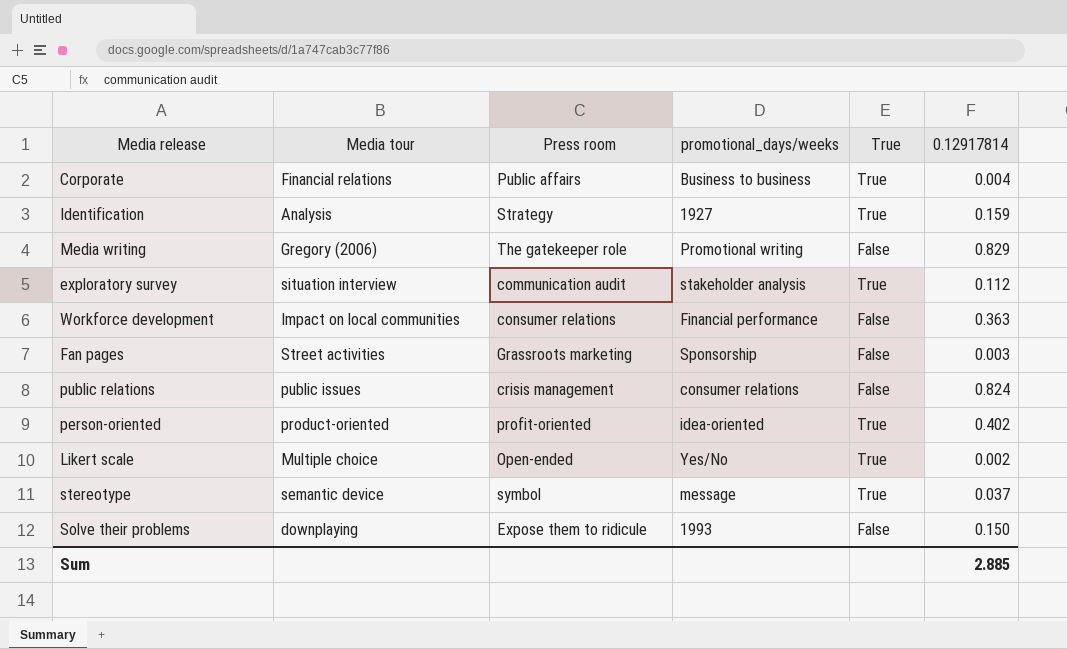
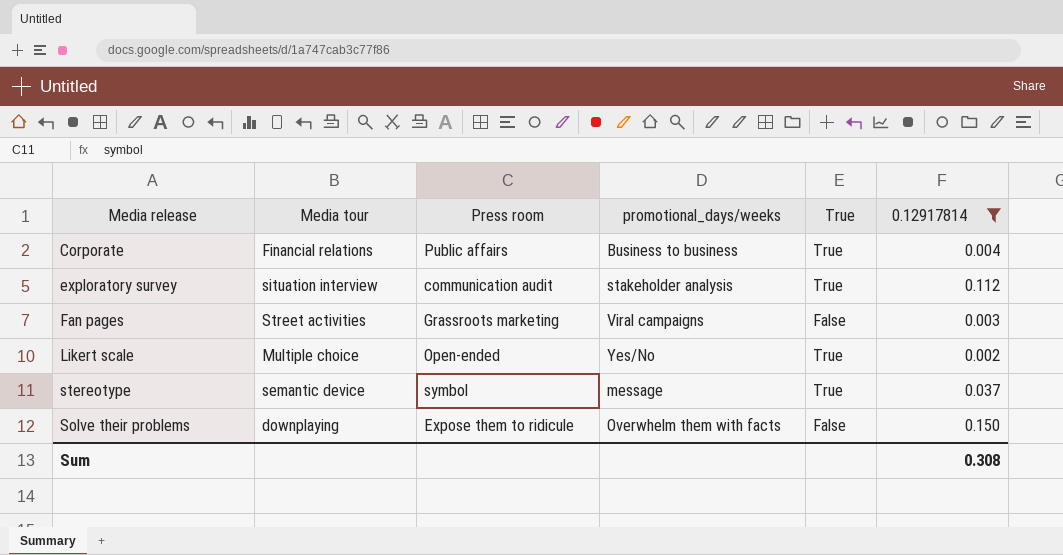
filter: none -> 0.12917814 <= 0.150
Fan pages | promotional_days/weeks: Sponsorship -> Viral campaigns
Solve their problems | promotional_days/weeks: 1993 -> Overwhelm them with facts
Sum | 0.12917814: 2.885 -> 0.308

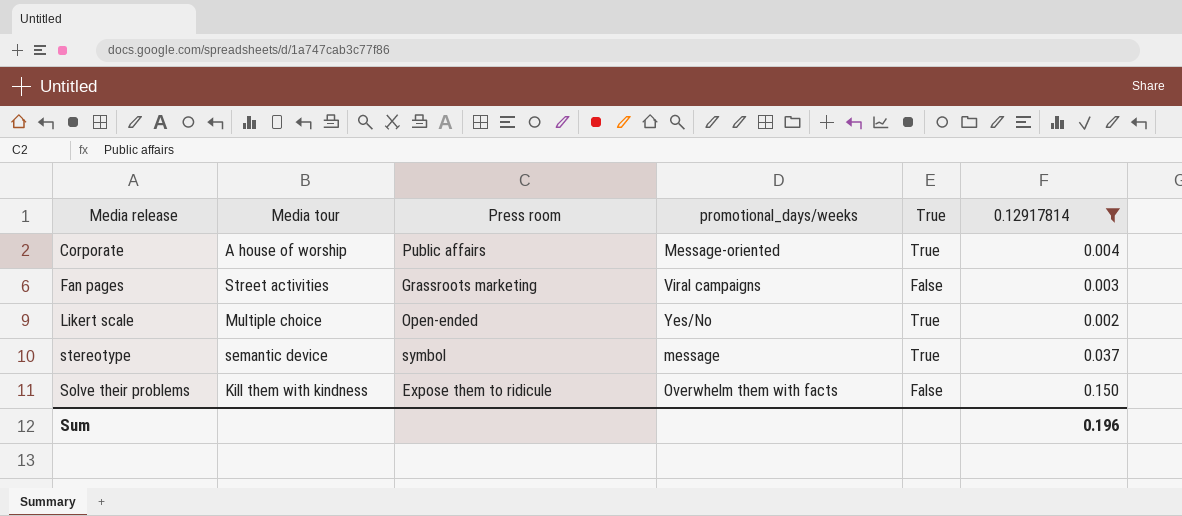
row exploratory survey: situation interview | communication audit | stakeholder analysis | True | 0.112 -> none
Corporate | Media tour: Financial relations -> A house of worship
Corporate | promotional_days/weeks: Business to business -> Message-oriented
Solve their problems | Media tour: downplaying -> Kill them with kindness
Sum | 0.12917814: 0.308 -> 0.196

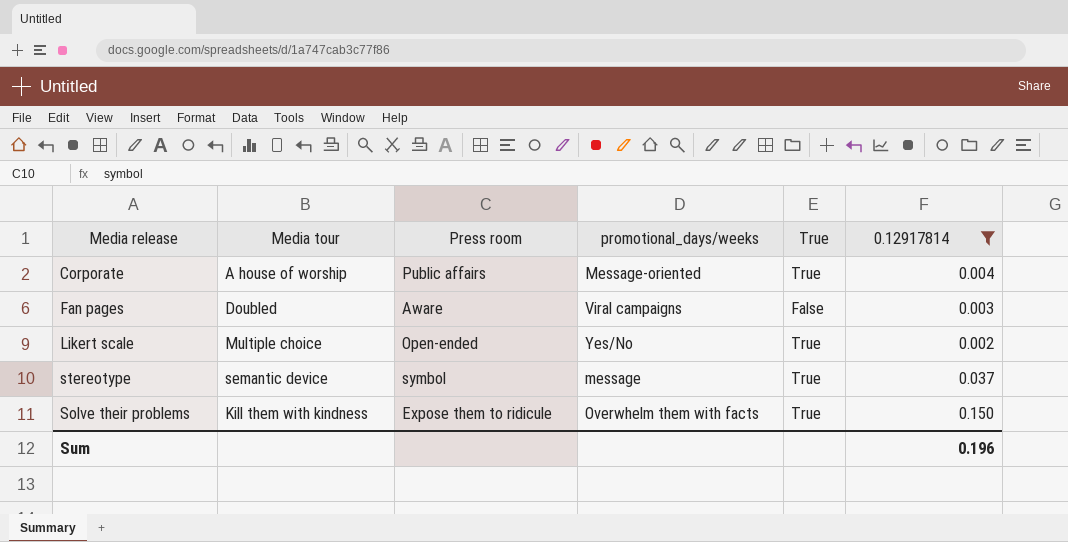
Fan pages | Media tour: Street activities -> Doubled
Fan pages | Press room: Grassroots marketing -> Aware
Solve their problems | True: False -> True

